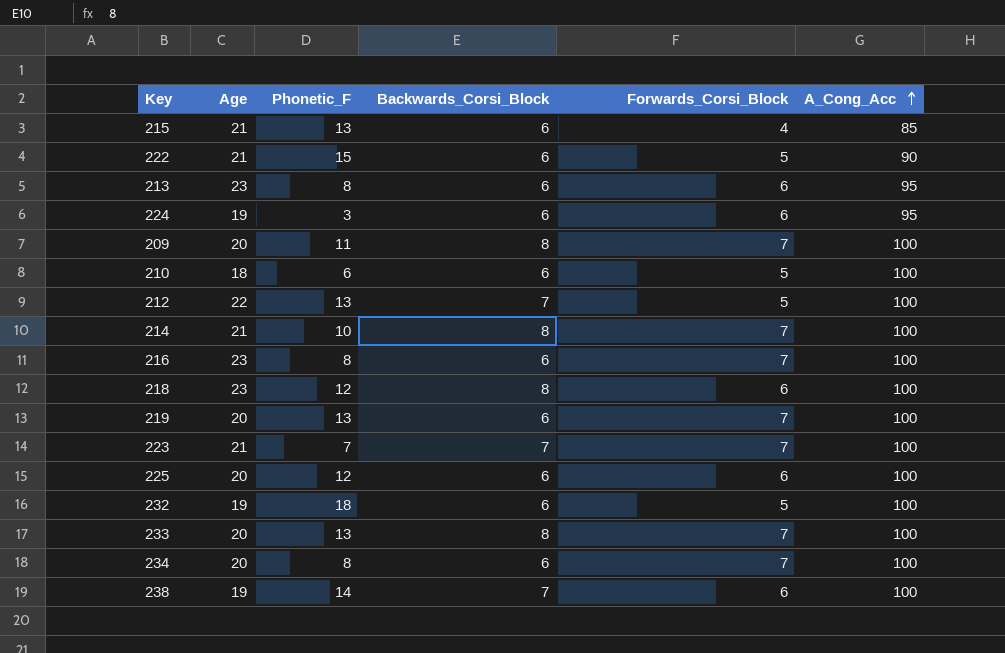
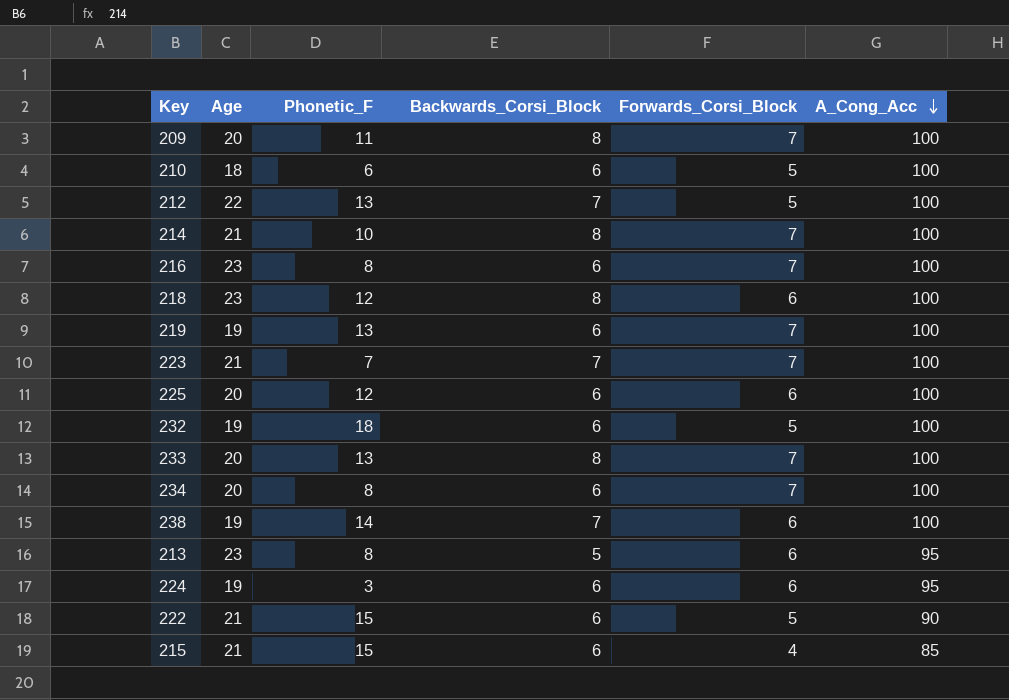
row order: A_Cong_Acc ascending -> A_Cong_Acc descending
219 | Age: 20 -> 19
213 | Backwards_Corsi_Block: 6 -> 5
215 | Phonetic_F: 13 -> 15

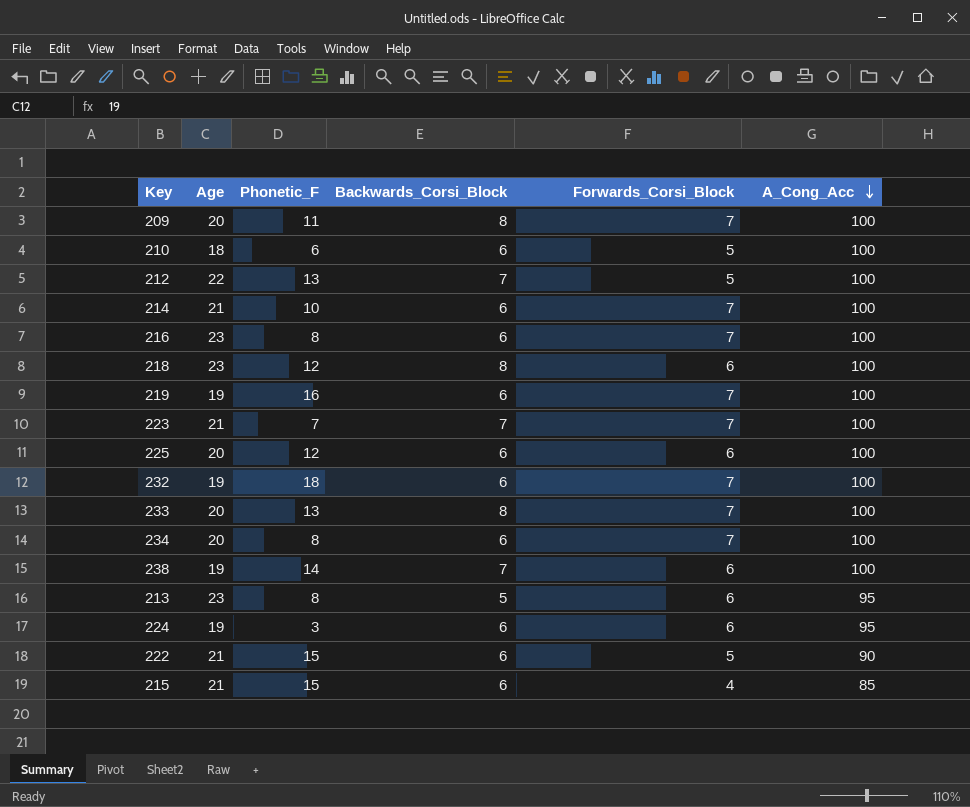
214 | Backwards_Corsi_Block: 8 -> 6
219 | Phonetic_F: 13 -> 16
232 | Forwards_Corsi_Block: 5 -> 7

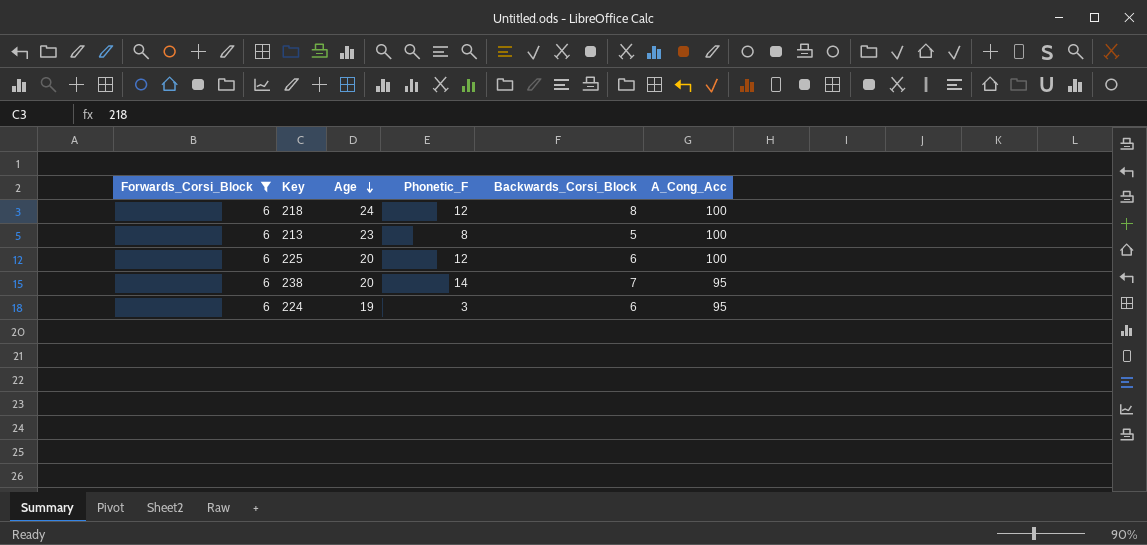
filter: none -> Forwards_Corsi_Block = 6
row order: A_Cong_Acc descending -> Age descending
column Forwards_Corsi_Block | position: 5 -> 1
218 | Age: 23 -> 24
213 | A_Cong_Acc: 95 -> 100
238 | Age: 19 -> 20
238 | A_Cong_Acc: 100 -> 95

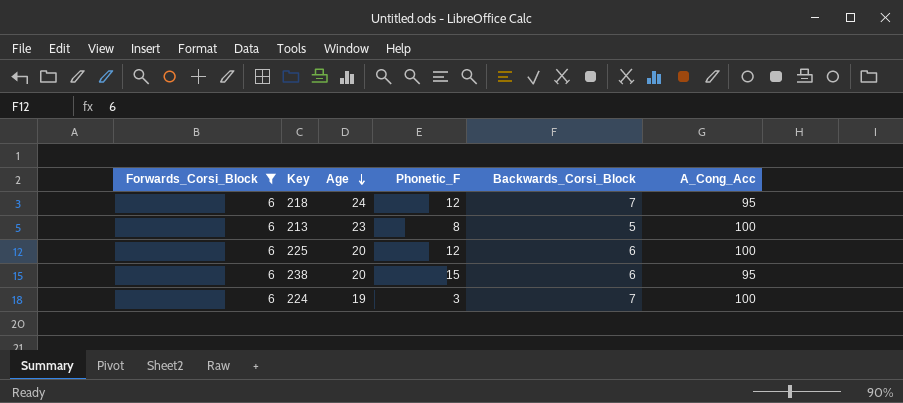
218 | Backwards_Corsi_Block: 8 -> 7
218 | A_Cong_Acc: 100 -> 95
238 | Phonetic_F: 14 -> 15
238 | Backwards_Corsi_Block: 7 -> 6
224 | Backwards_Corsi_Block: 6 -> 7
224 | A_Cong_Acc: 95 -> 100

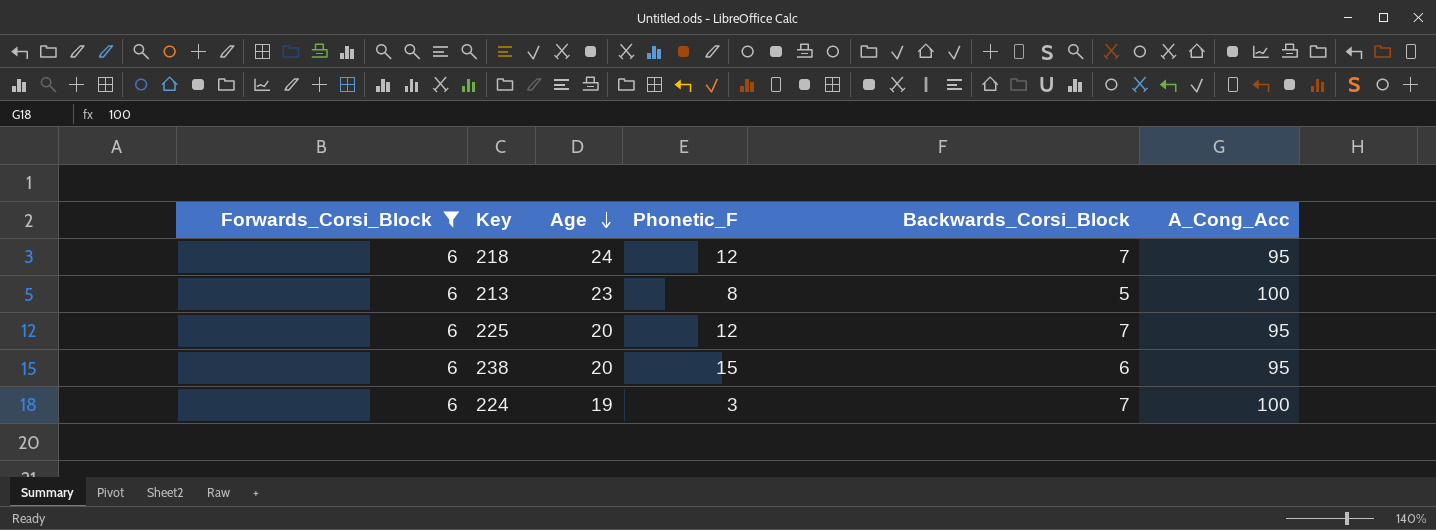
225 | Backwards_Corsi_Block: 6 -> 7
225 | A_Cong_Acc: 100 -> 95

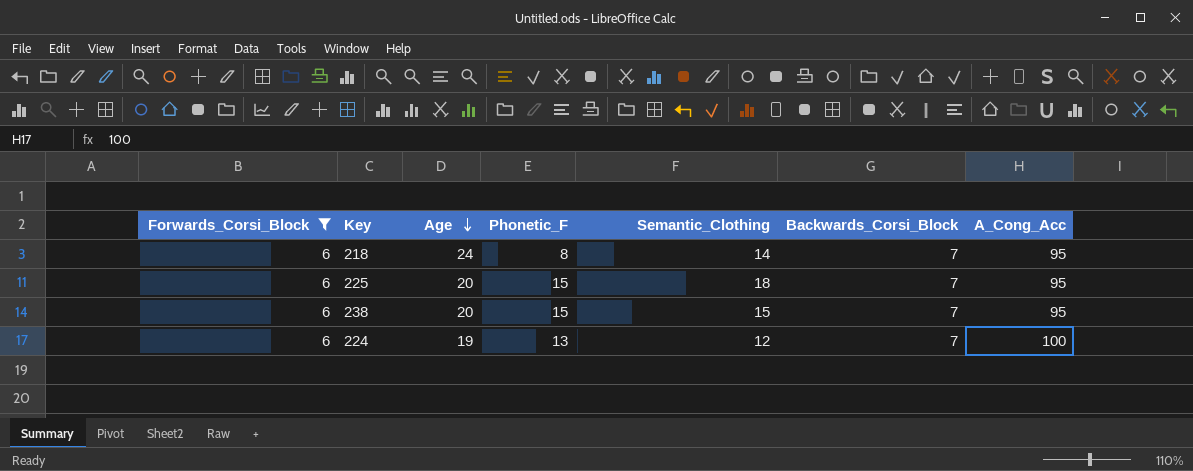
column Semantic_Clothing | position: none -> 5
row 213: 6 | 23 | 8 | 5 | 100 -> none
218 | Phonetic_F: 12 -> 8
225 | Phonetic_F: 12 -> 15
238 | Backwards_Corsi_Block: 6 -> 7
224 | Phonetic_F: 3 -> 13

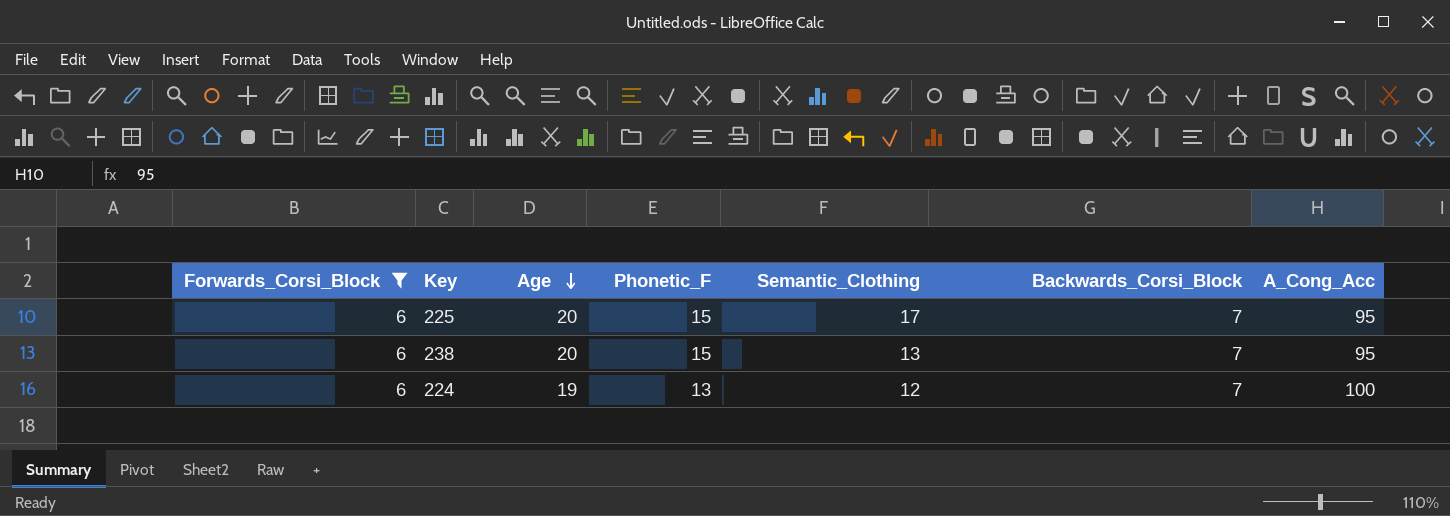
row 218: 6 | 24 | 8 | 14 | 7 | 95 -> none
225 | Semantic_Clothing: 18 -> 17
238 | Semantic_Clothing: 15 -> 13

